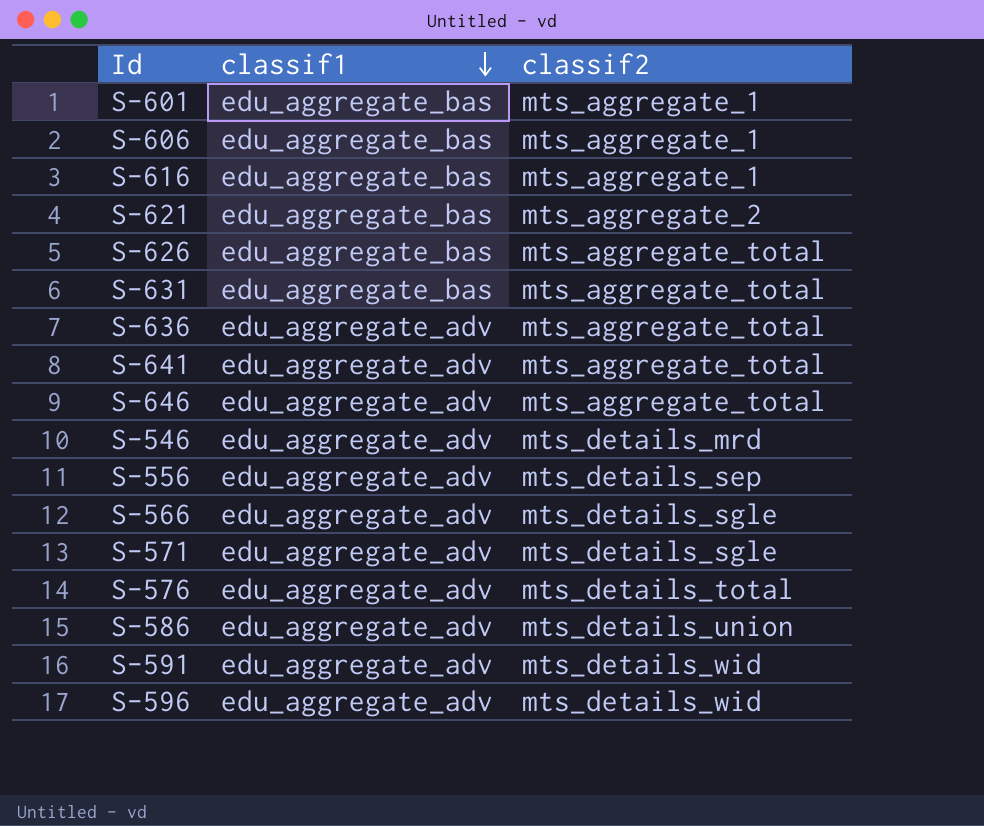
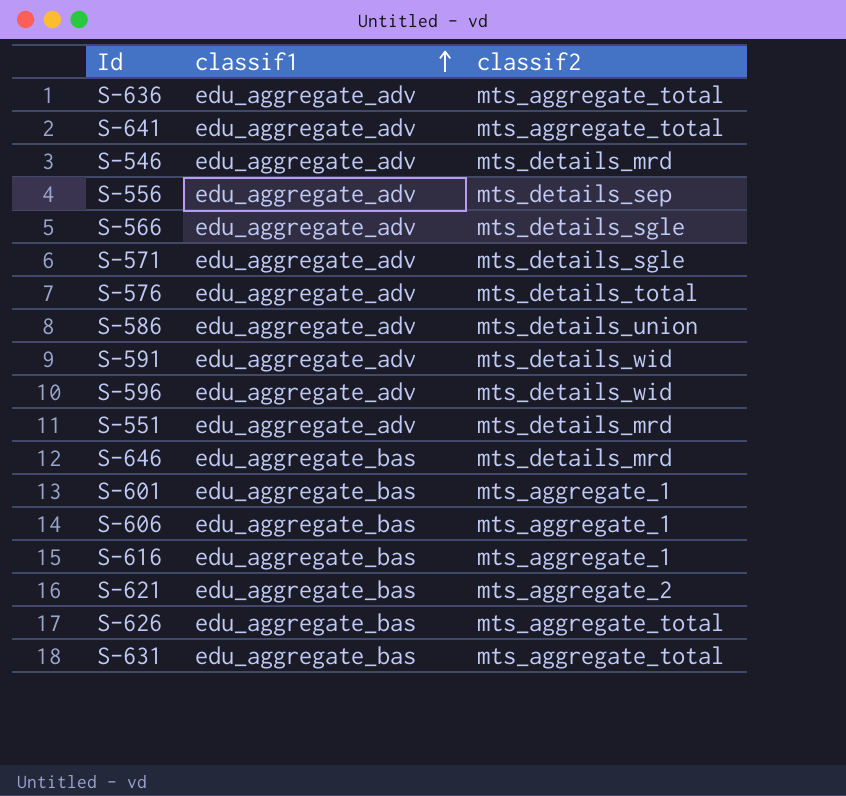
row order: classif1 descending -> classif1 ascending
row S-551: none -> edu_aggregate_adv | mts_details_mrd
S-646 | classif1: edu_aggregate_adv -> edu_aggregate_bas
S-646 | classif2: mts_aggregate_total -> mts_details_mrd

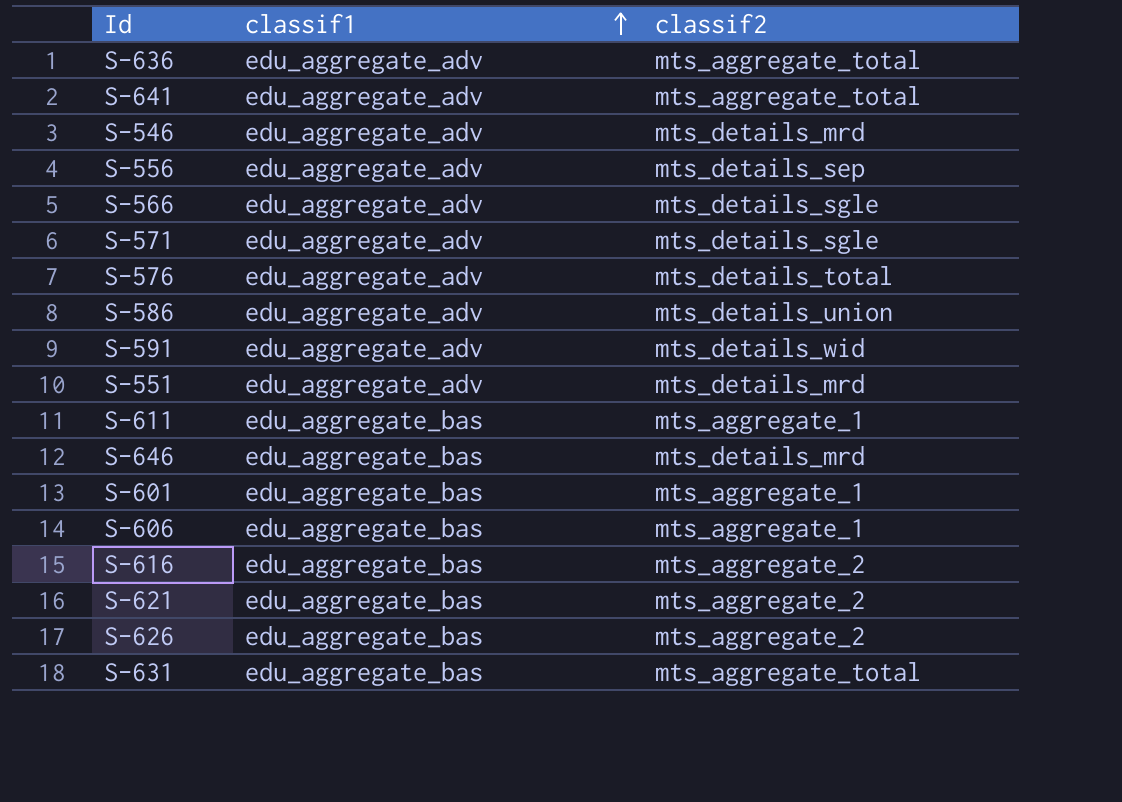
row S-596: edu_aggregate_adv | mts_details_wid -> none
row S-611: none -> edu_aggregate_bas | mts_aggregate_1
S-616 | classif2: mts_aggregate_1 -> mts_aggregate_2
S-626 | classif2: mts_aggregate_total -> mts_aggregate_2

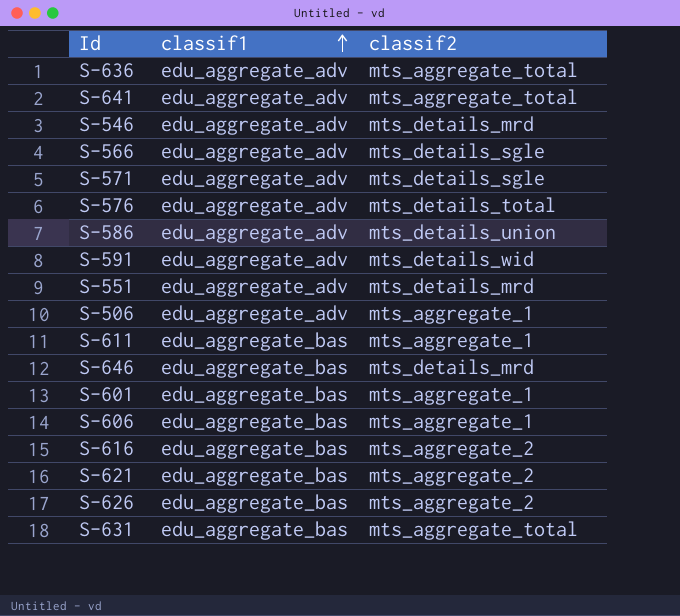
row S-556: edu_aggregate_adv | mts_details_sep -> none
row S-506: none -> edu_aggregate_adv | mts_aggregate_1

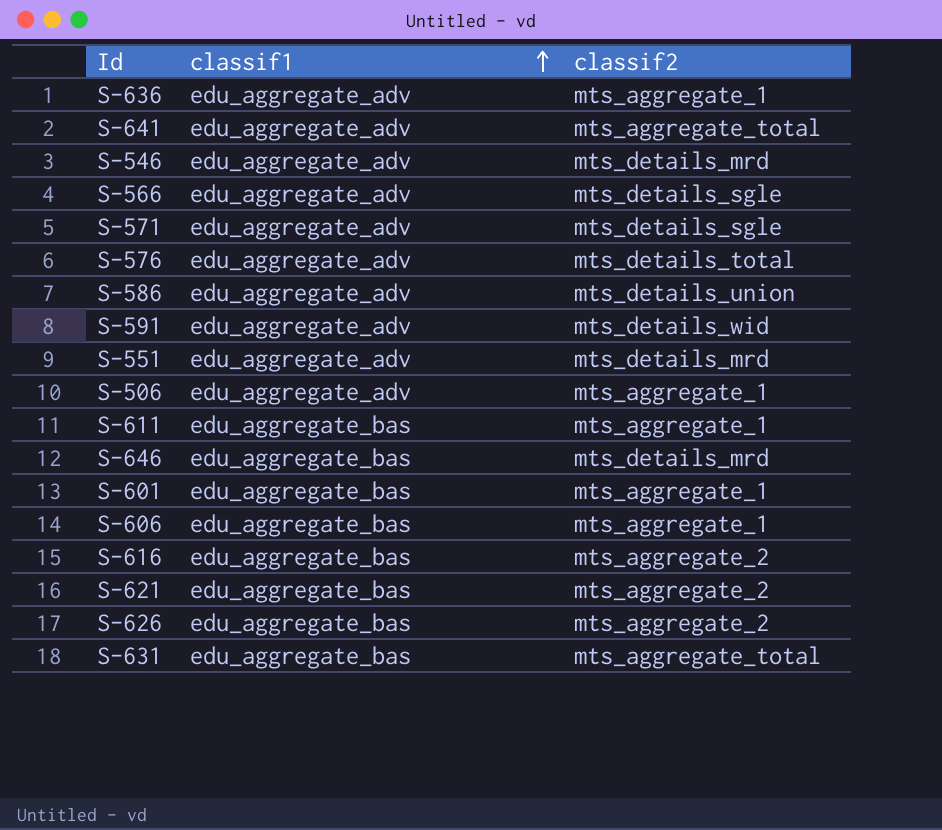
S-636 | classif2: mts_aggregate_total -> mts_aggregate_1

